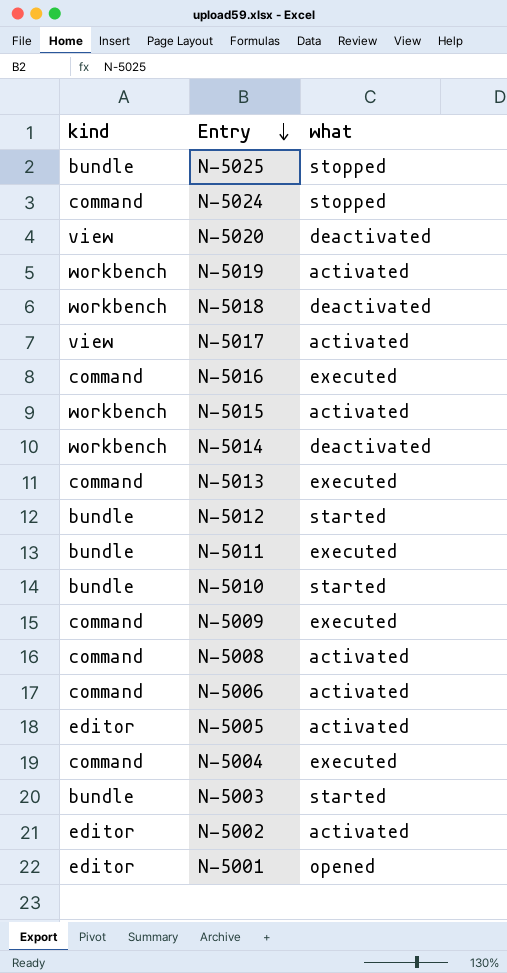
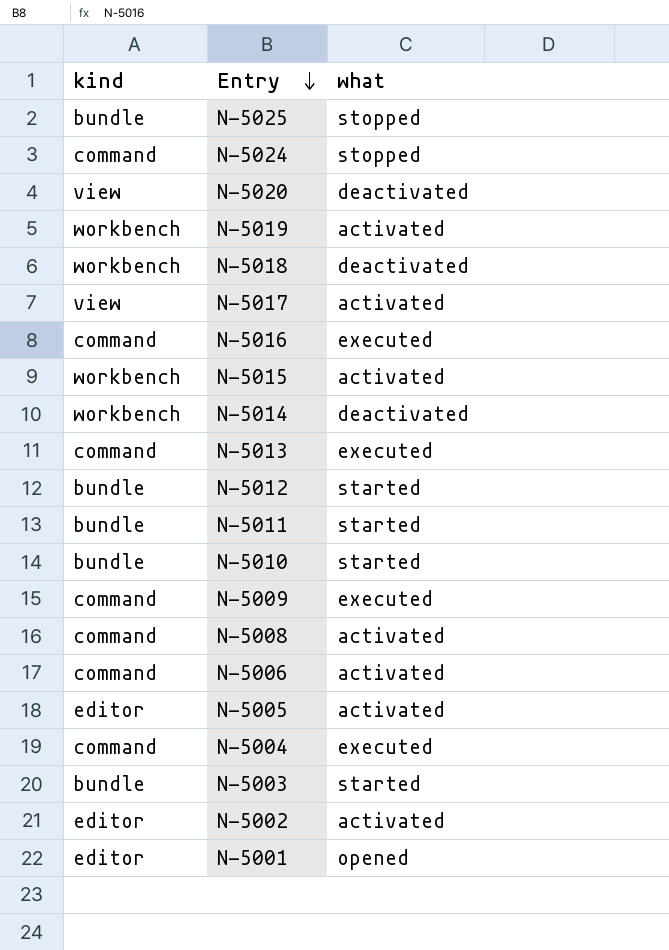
N-5011 | what: executed -> started

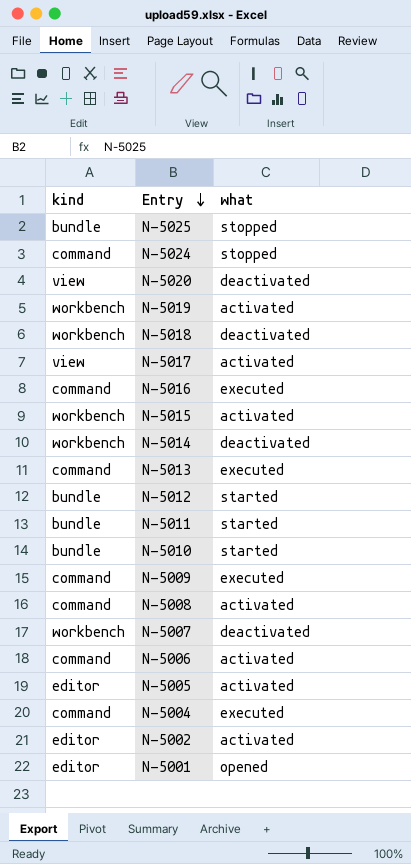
row N-5003: bundle | started -> none
row N-5007: none -> workbench | deactivated

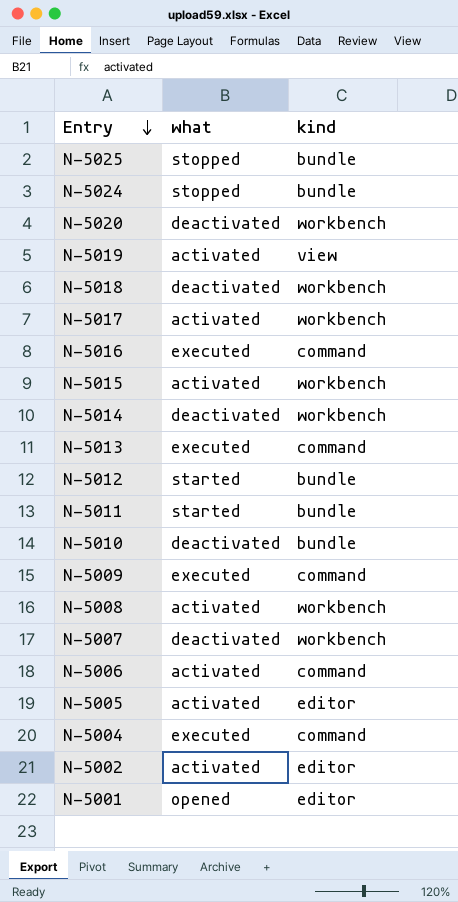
column kind | position: 1 -> 3
N-5024 | kind: command -> bundle
N-5020 | kind: view -> workbench
N-5019 | kind: workbench -> view
N-5017 | kind: view -> workbench
N-5010 | what: started -> deactivated
N-5008 | kind: command -> workbench

